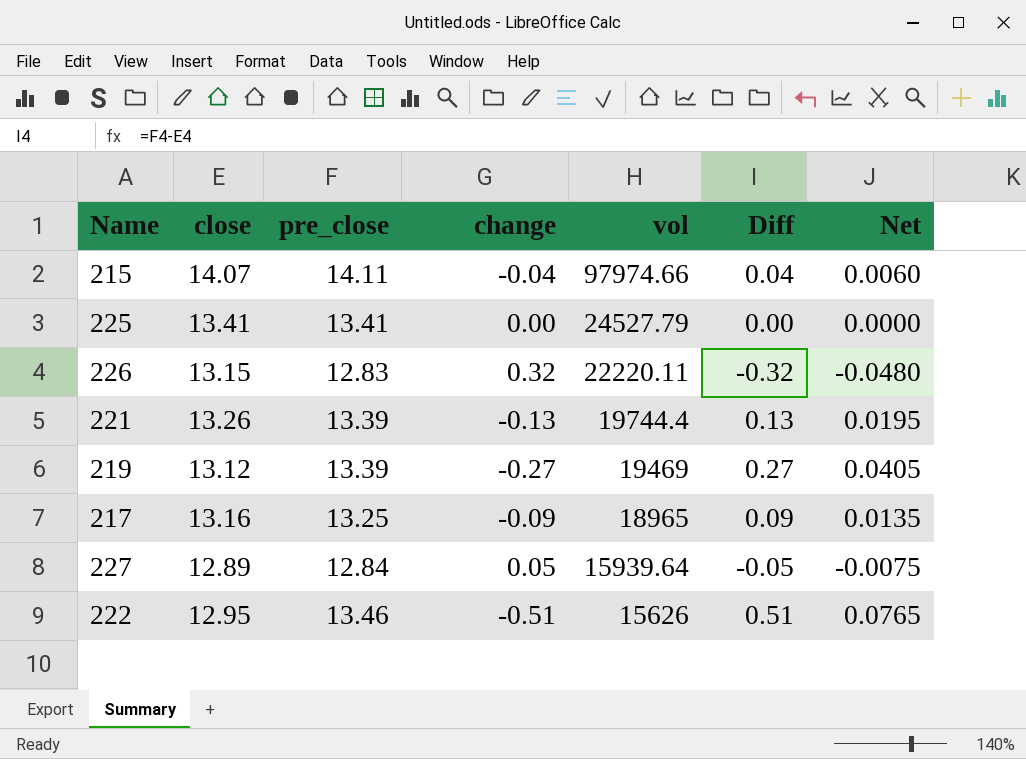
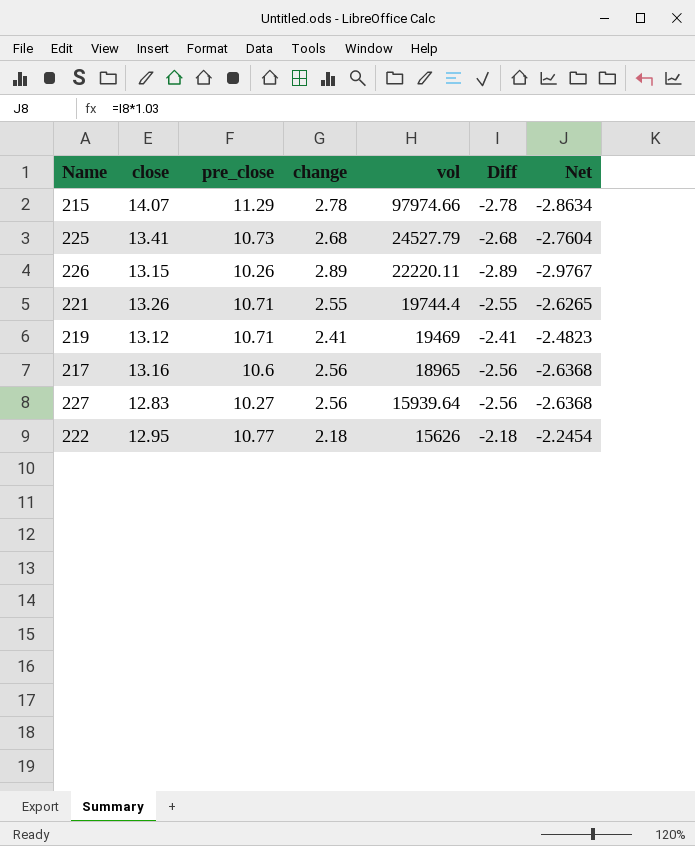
column Net | formula: [Diff] * 0.15 -> [Diff] * 1.03
215 | pre_close: 14.11 -> 11.29
215 | change: -0.04 -> 2.78
215 | Diff: 0.04 -> -2.78
225 | pre_close: 13.41 -> 10.73
225 | change: 0.00 -> 2.68
225 | Diff: 0.00 -> -2.68
226 | pre_close: 12.83 -> 10.26
226 | change: 0.32 -> 2.89
226 | Diff: -0.32 -> -2.89
221 | pre_close: 13.39 -> 10.71
221 | change: -0.13 -> 2.55
221 | Diff: 0.13 -> -2.55
219 | pre_close: 13.39 -> 10.71
219 | change: -0.27 -> 2.41
219 | Diff: 0.27 -> -2.41
217 | pre_close: 13.25 -> 10.6
217 | change: -0.09 -> 2.56
217 | Diff: 0.09 -> -2.56
227 | close: 12.89 -> 12.83
227 | pre_close: 12.84 -> 10.27
227 | change: 0.05 -> 2.56
227 | Diff: -0.05 -> -2.56
222 | pre_close: 13.46 -> 10.77
222 | change: -0.51 -> 2.18
222 | Diff: 0.51 -> -2.18

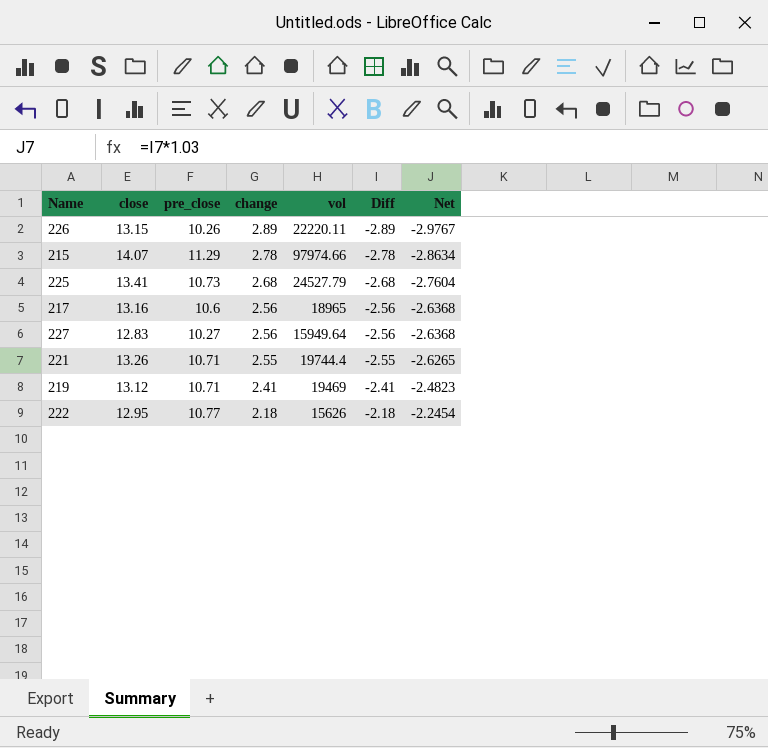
row order: vol descending -> change descending
227 | vol: 15939.64 -> 15949.64

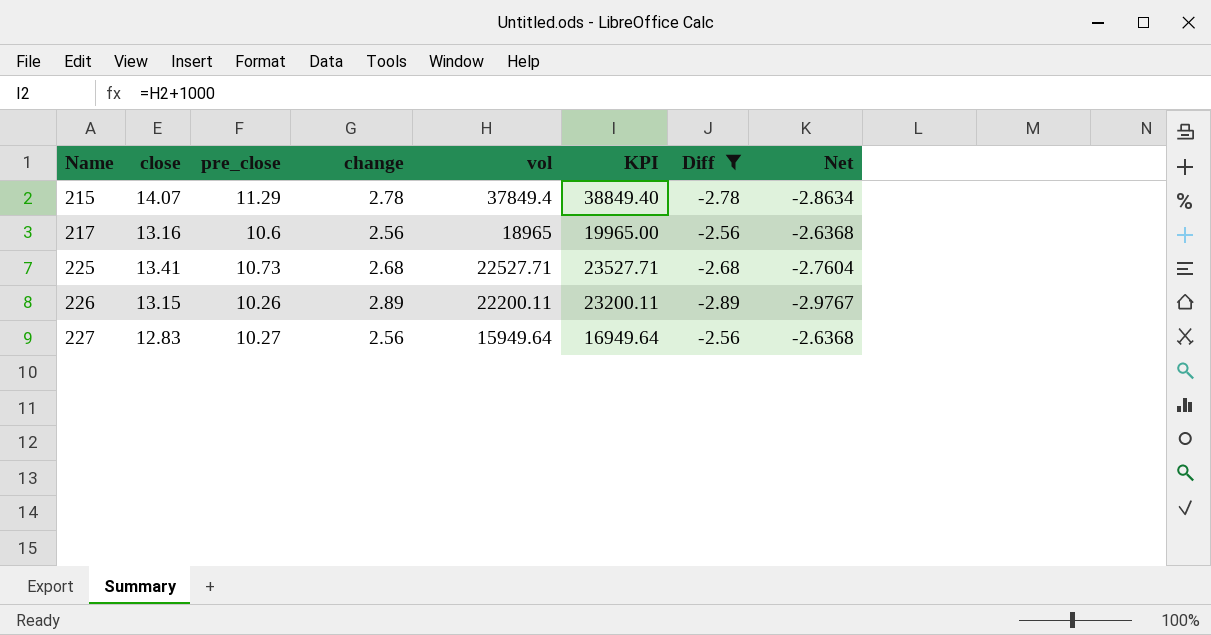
filter: none -> Diff <= -2.56
row order: change descending -> Name ascending
column KPI | formula: none -> [vol] + 1000
215 | vol: 97974.66 -> 37849.4
225 | vol: 24527.79 -> 22527.71
226 | vol: 22220.11 -> 22200.11

